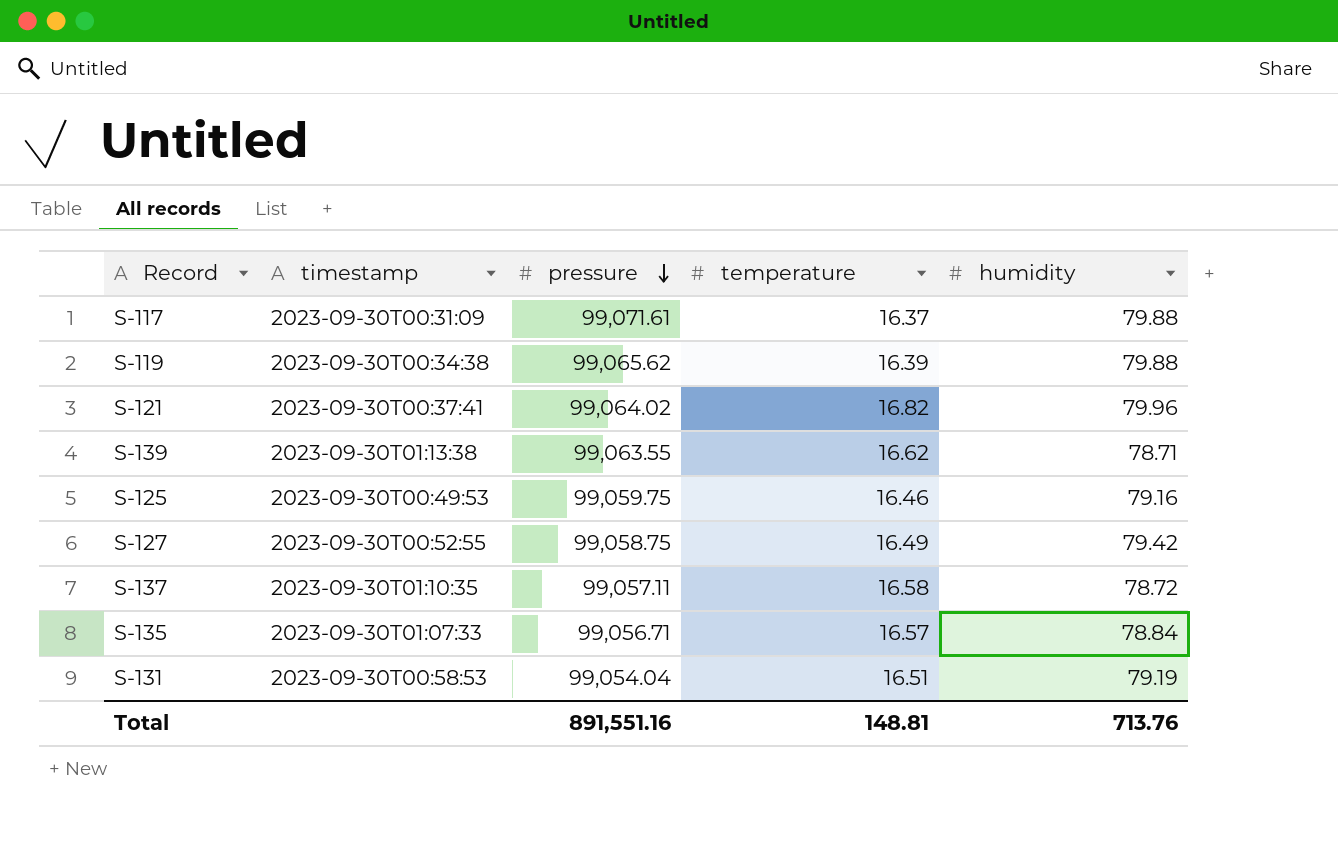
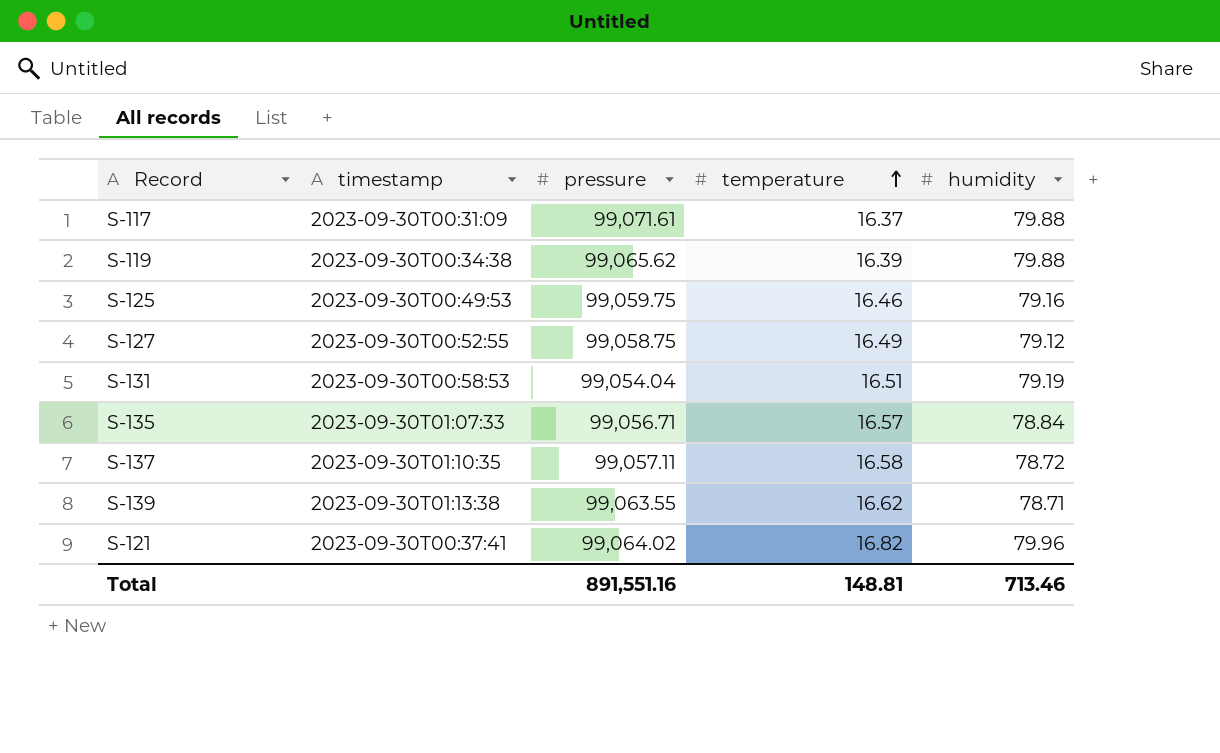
row order: pressure descending -> temperature ascending
S-127 | humidity: 79.42 -> 79.12
Total | humidity: 713.76 -> 713.46

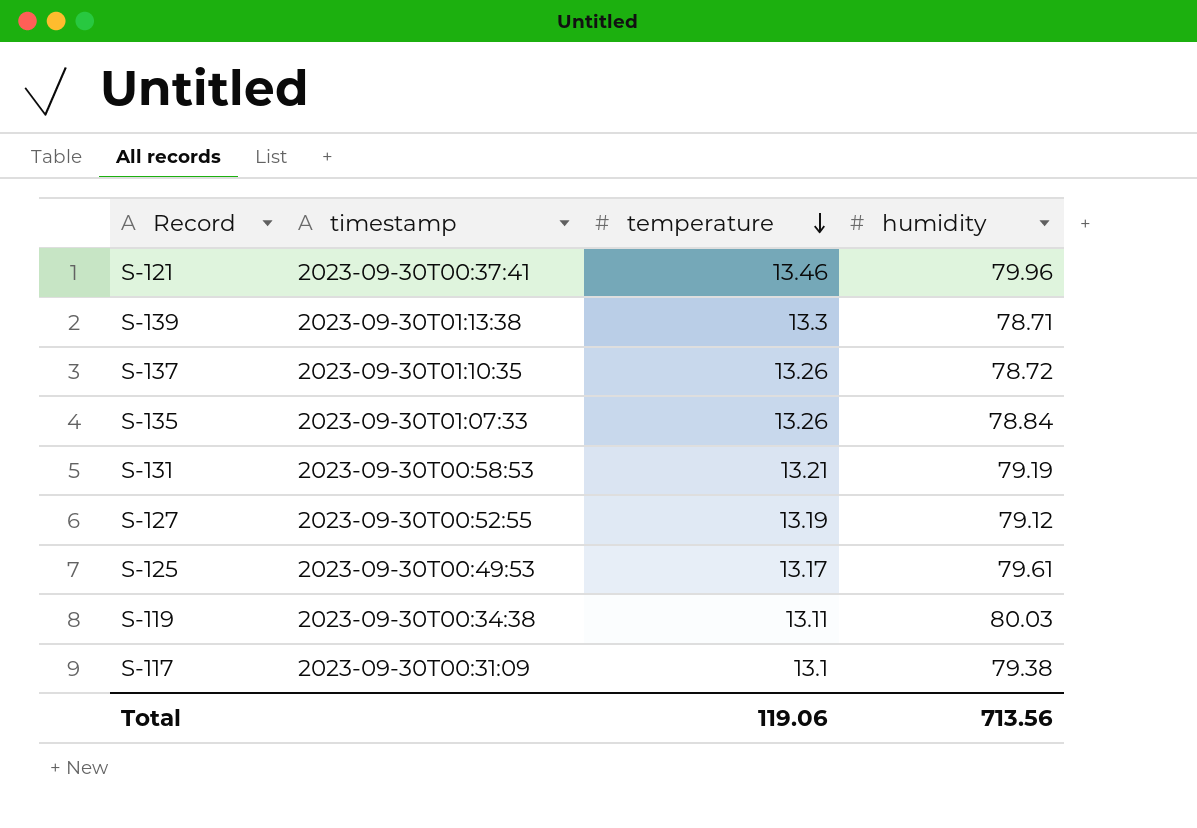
row order: temperature ascending -> temperature descending
column pressure | position: 3 -> none
S-121 | temperature: 16.82 -> 13.46
S-139 | temperature: 16.62 -> 13.3
S-137 | temperature: 16.58 -> 13.26
S-135 | temperature: 16.57 -> 13.26
S-131 | temperature: 16.51 -> 13.21
S-127 | temperature: 16.49 -> 13.19
S-125 | temperature: 16.46 -> 13.17
S-125 | humidity: 79.16 -> 79.61
S-119 | temperature: 16.39 -> 13.11
S-119 | humidity: 79.88 -> 80.03
S-117 | temperature: 16.37 -> 13.1
S-117 | humidity: 79.88 -> 79.38
Total | temperature: 148.81 -> 119.06
Total | humidity: 713.46 -> 713.56

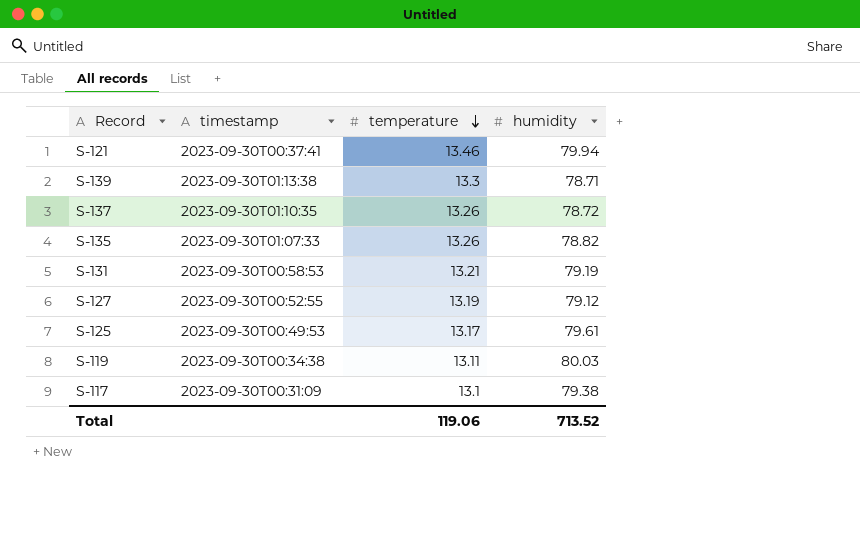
S-121 | humidity: 79.96 -> 79.94
S-135 | humidity: 78.84 -> 78.82
Total | humidity: 713.56 -> 713.52

